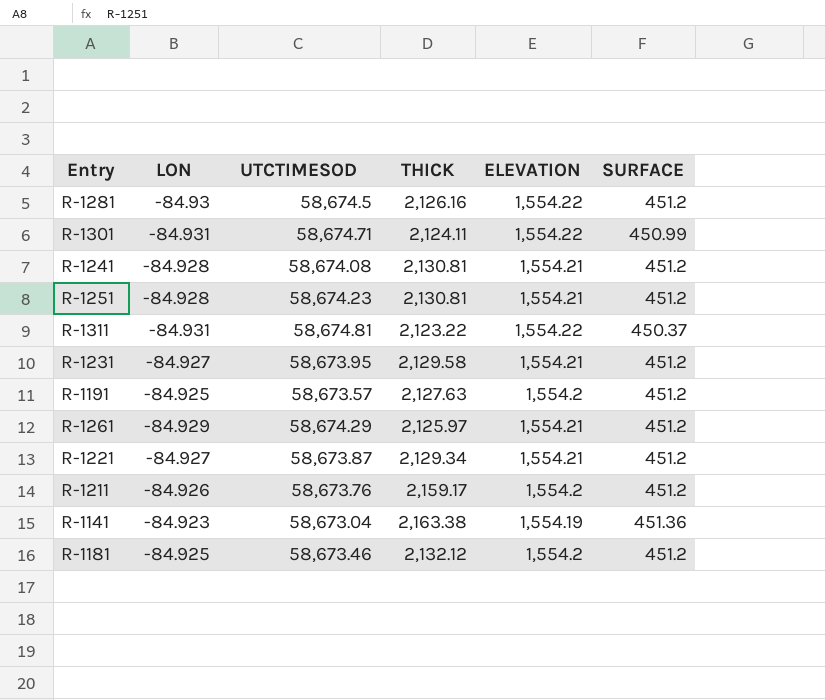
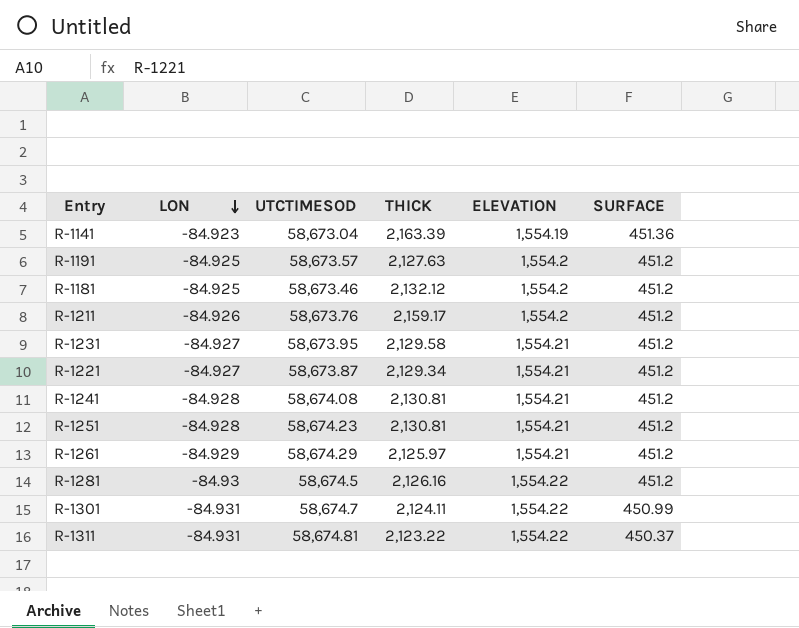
row order: none -> LON descending
R-1141 | THICK: 2,163.38 -> 2,163.39
R-1301 | UTCTIMESOD: 58,674.71 -> 58,674.7

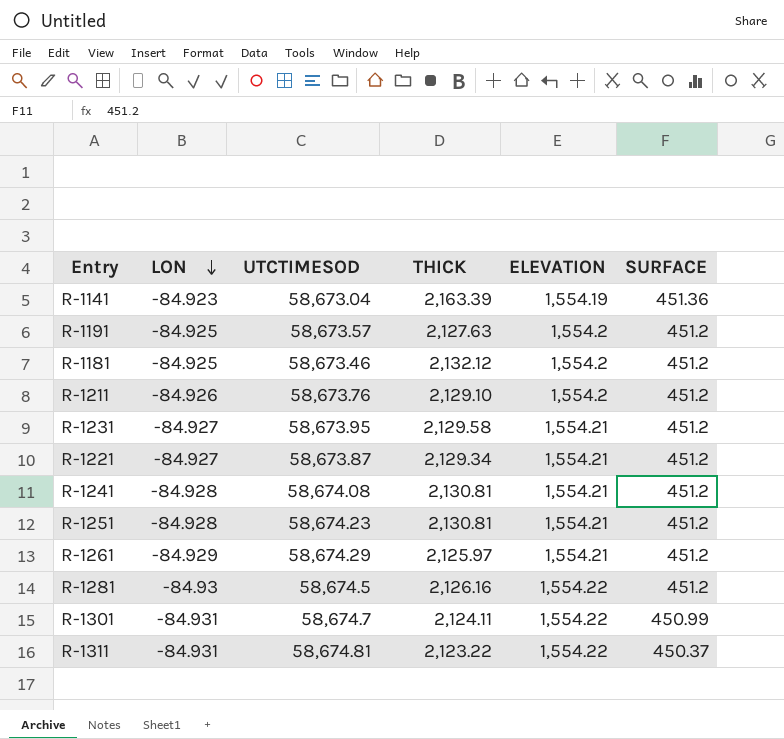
R-1211 | THICK: 2,159.17 -> 2,129.10

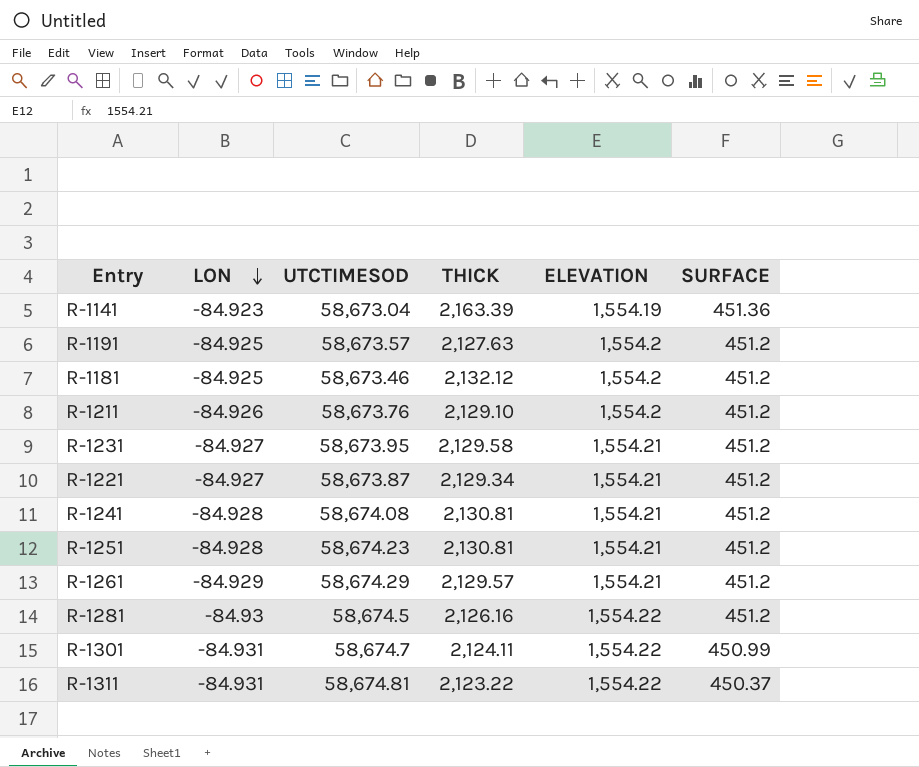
R-1261 | THICK: 2,125.97 -> 2,129.57

